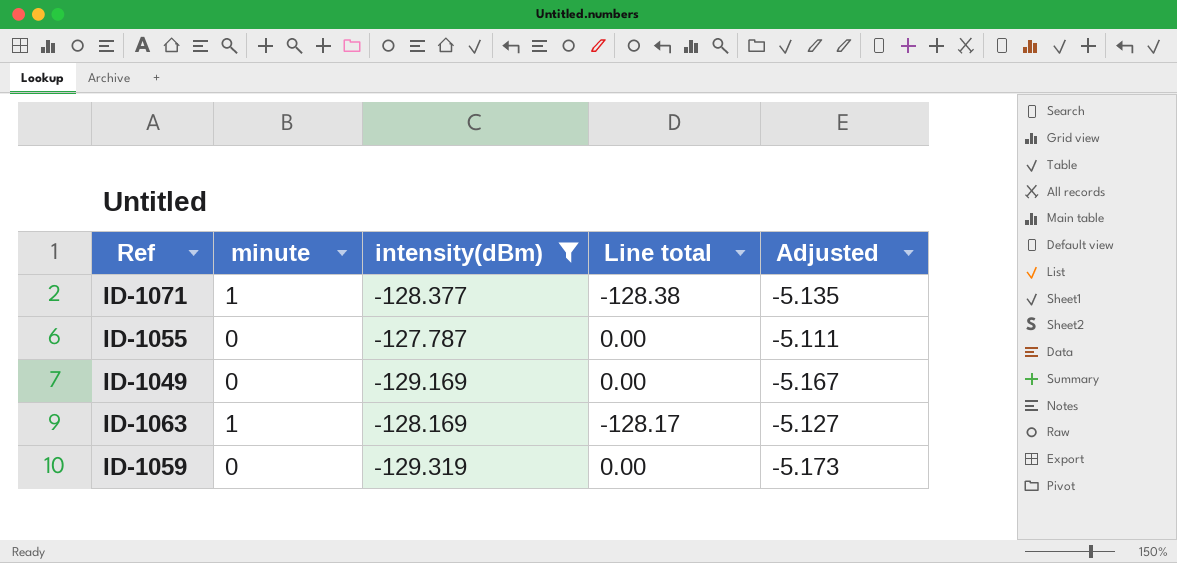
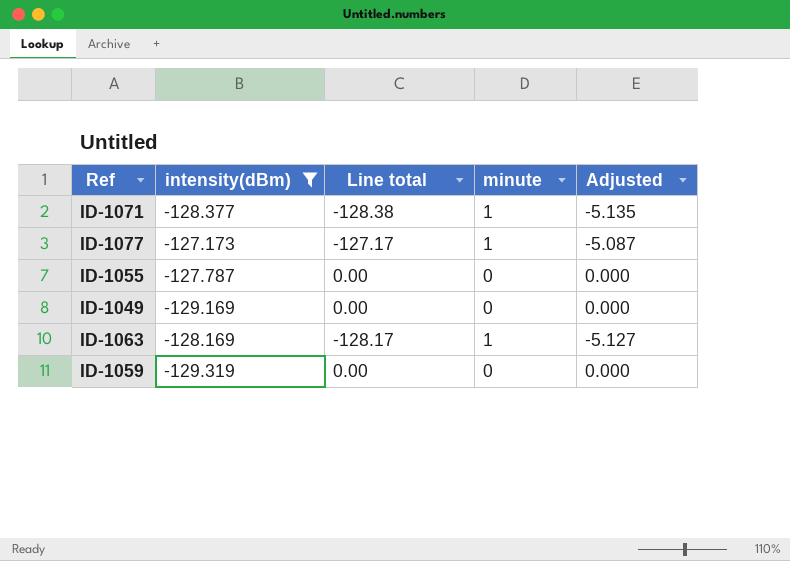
column minute | position: 2 -> 4
column Adjusted | formula: [intensity(dBm)] * 0.04 -> [Line total] * 0.04
row ID-1077: none -> -127.173 | -127.17 | 1 | -5.087

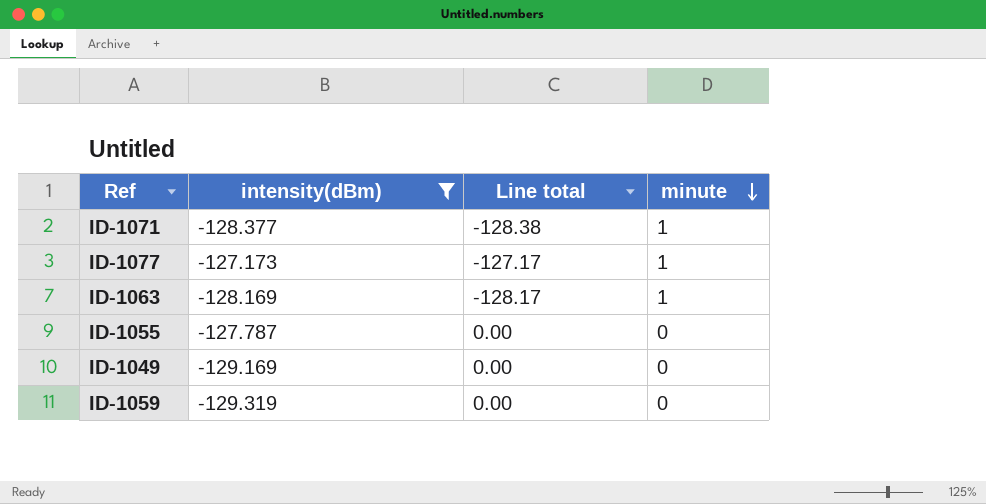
row order: none -> minute descending
column Adjusted | formula: [Line total] * 0.04 -> none

